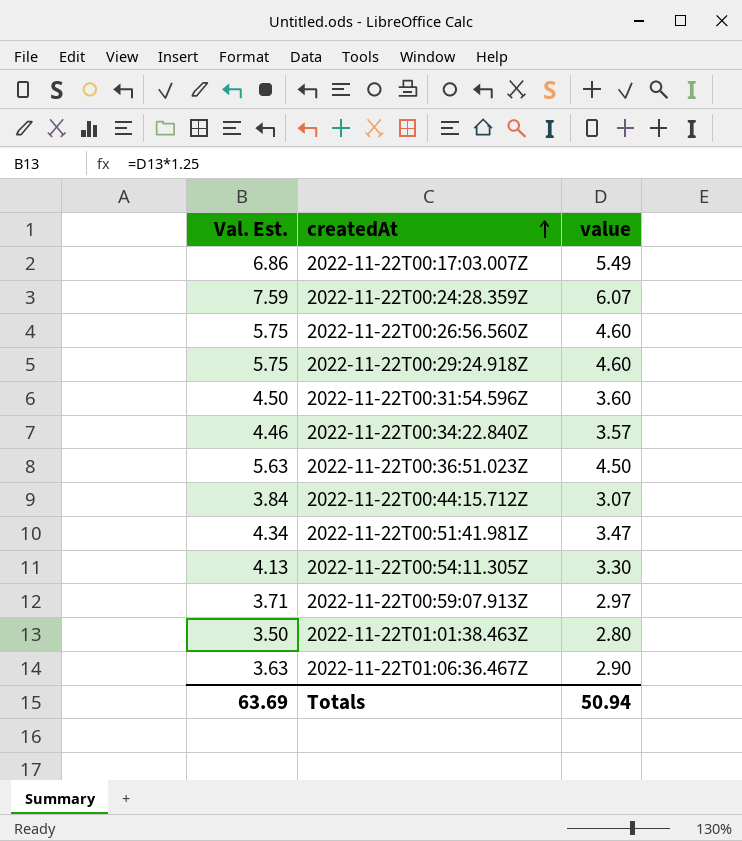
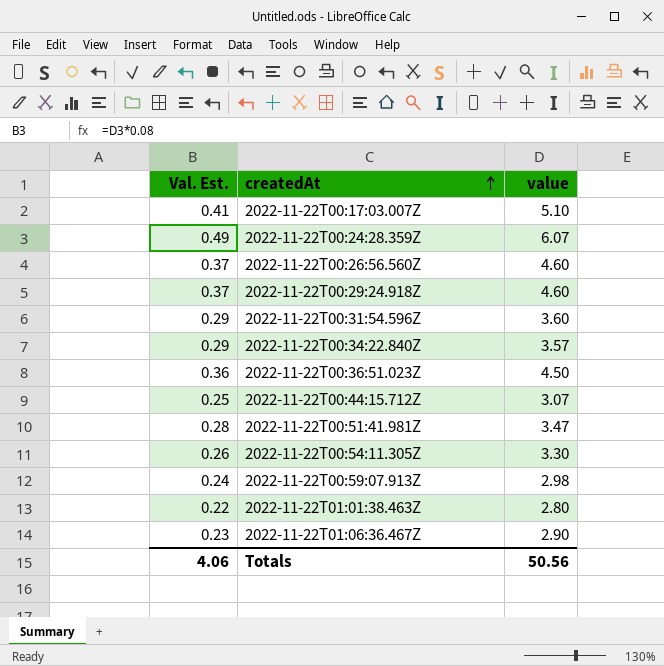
column Val. Est. | formula: [value] * 1.25 -> [value] * 0.08
2022-11-22T00:17:03.007Z | value: 5.49 -> 5.10
2022-11-22T00:59:07.913Z | value: 2.97 -> 2.98
Totals | Val. Est.: 63.69 -> 4.06
Totals | value: 50.94 -> 50.56

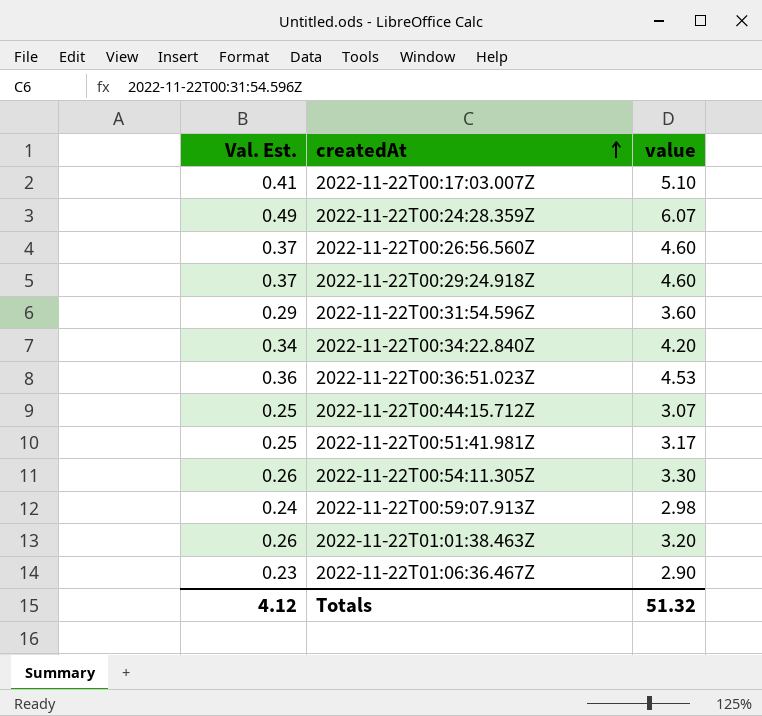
2022-11-22T00:34:22.840Z | Val. Est.: 0.29 -> 0.34
2022-11-22T00:34:22.840Z | value: 3.57 -> 4.20
2022-11-22T00:36:51.023Z | value: 4.50 -> 4.53
2022-11-22T00:51:41.981Z | Val. Est.: 0.28 -> 0.25
2022-11-22T00:51:41.981Z | value: 3.47 -> 3.17
2022-11-22T01:01:38.463Z | Val. Est.: 0.22 -> 0.26
2022-11-22T01:01:38.463Z | value: 2.80 -> 3.20
Totals | Val. Est.: 4.06 -> 4.12
Totals | value: 50.56 -> 51.32

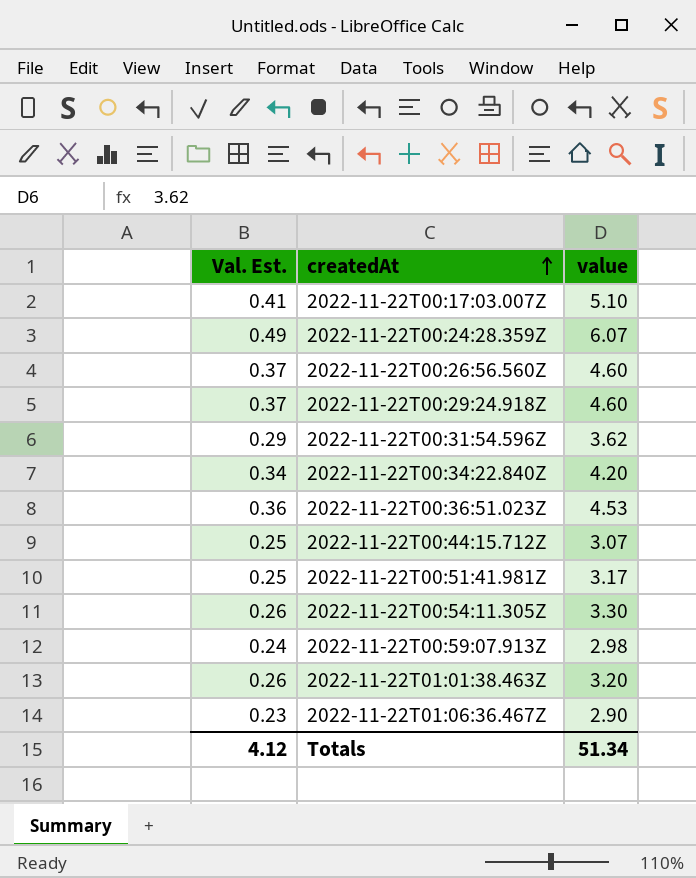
2022-11-22T00:31:54.596Z | value: 3.60 -> 3.62
Totals | value: 51.32 -> 51.34

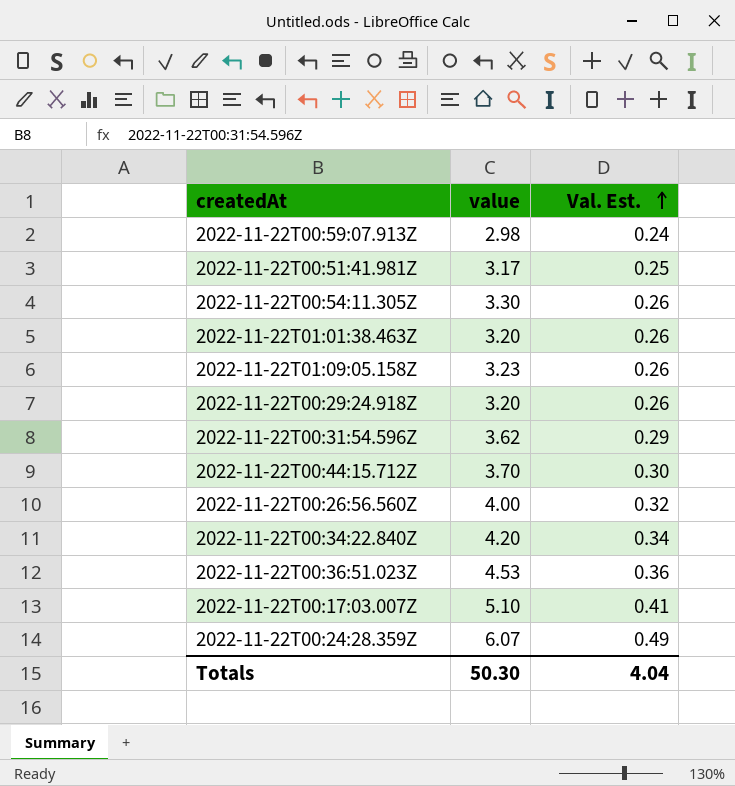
row order: createdAt ascending -> Val. Est. ascending
column Val. Est. | position: 1 -> 3
row 2022-11-22T01:06:36.467Z: 0.23 | 2.90 -> none
row 2022-11-22T01:09:05.158Z: none -> 3.23 | 0.26
2022-11-22T00:29:24.918Z | value: 4.60 -> 3.20
2022-11-22T00:29:24.918Z | Val. Est.: 0.37 -> 0.26
2022-11-22T00:44:15.712Z | value: 3.07 -> 3.70
2022-11-22T00:44:15.712Z | Val. Est.: 0.25 -> 0.30
2022-11-22T00:26:56.560Z | value: 4.60 -> 4.00
2022-11-22T00:26:56.560Z | Val. Est.: 0.37 -> 0.32
Totals | value: 51.34 -> 50.30
Totals | Val. Est.: 4.12 -> 4.04

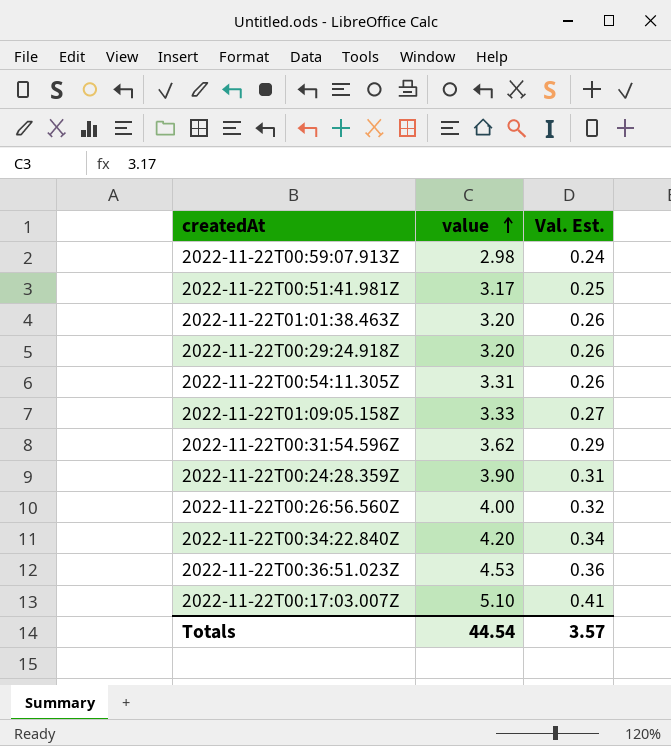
row order: Val. Est. ascending -> value ascending
row 2022-11-22T00:44:15.712Z: 3.70 | 0.30 -> none
2022-11-22T00:54:11.305Z | value: 3.30 -> 3.31
2022-11-22T01:09:05.158Z | value: 3.23 -> 3.33
2022-11-22T01:09:05.158Z | Val. Est.: 0.26 -> 0.27
2022-11-22T00:24:28.359Z | value: 6.07 -> 3.90
2022-11-22T00:24:28.359Z | Val. Est.: 0.49 -> 0.31
Totals | value: 50.30 -> 44.54
Totals | Val. Est.: 4.04 -> 3.57

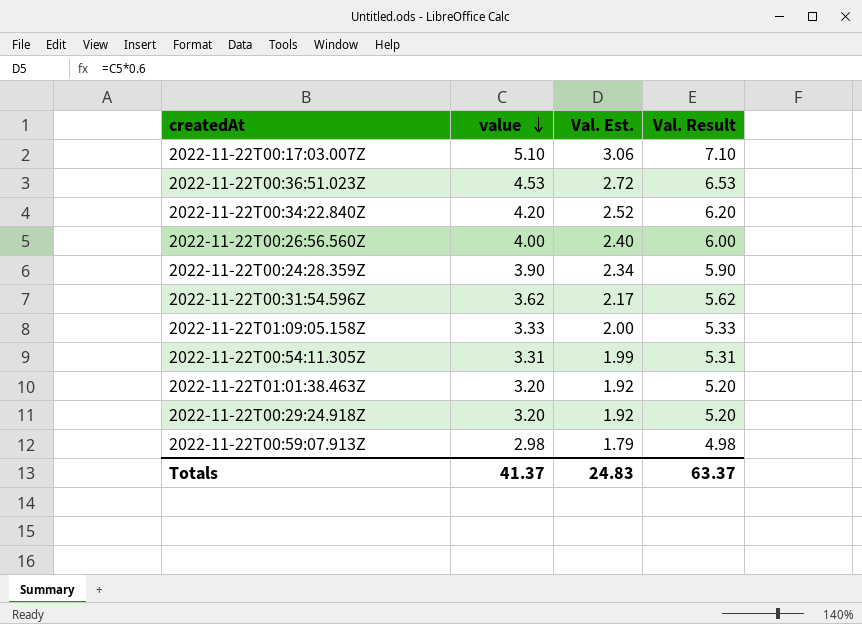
row order: value ascending -> value descending
column Val. Est. | formula: [value] * 0.08 -> [value] * 0.6
column Val. Result | formula: none -> [value] + 2
row 2022-11-22T00:51:41.981Z: 3.17 | 0.25 -> none
Totals | value: 44.54 -> 41.37
Totals | Val. Est.: 3.57 -> 24.83

